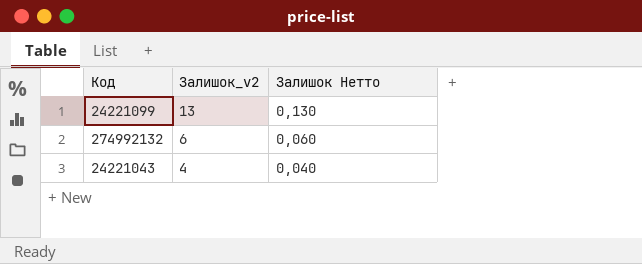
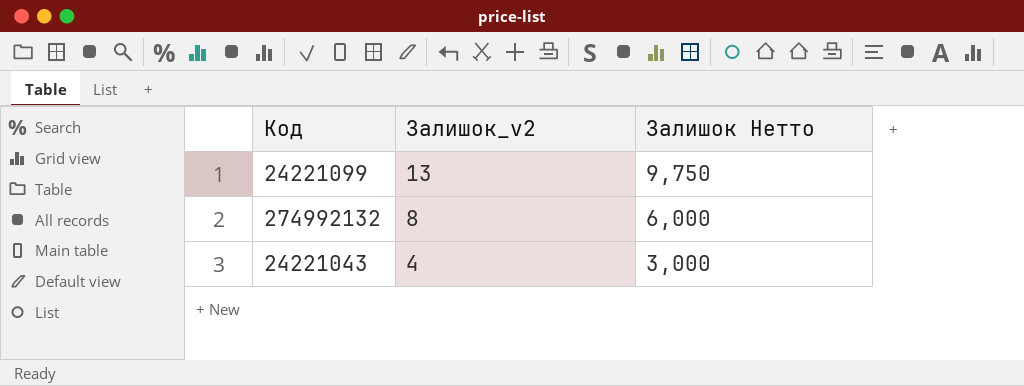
column Залишок Нетто | formula: [Залишок_v2] * 0,01 -> [Залишок_v2] * 0,75
274992132 | Залишок_v2: 6 -> 8

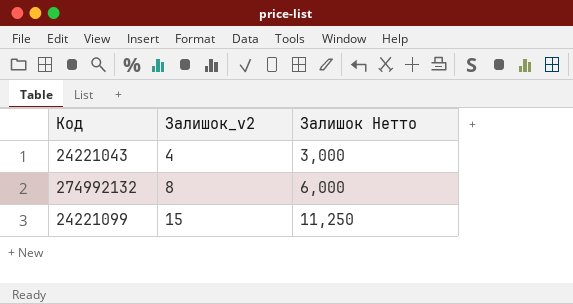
row order: Залишок_v2 descending -> Залишок_v2 ascending
24221099 | Залишок_v2: 13 -> 15
24221099 | Залишок Нетто: 9,750 -> 11,250

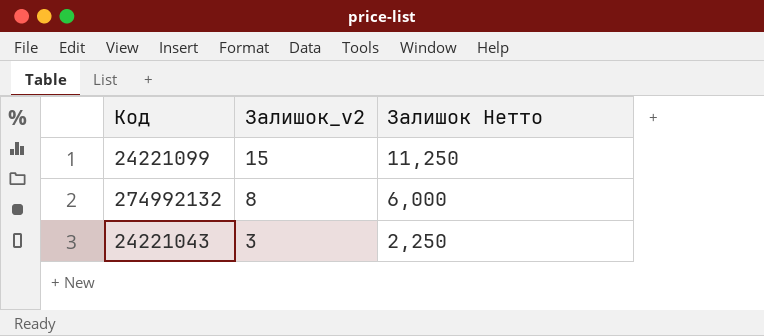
row order: Залишок_v2 ascending -> Залишок_v2 descending
24221043 | Залишок_v2: 4 -> 3
24221043 | Залишок Нетто: 3,000 -> 2,250

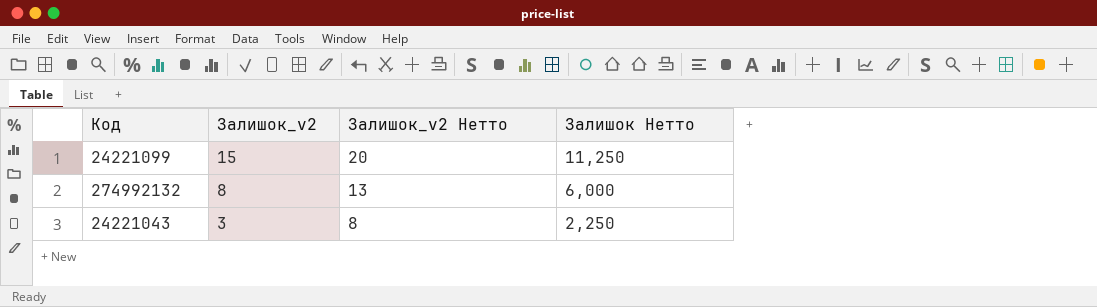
column Залишок_v2 Нетто | formula: none -> [Залишок_v2] + 5

